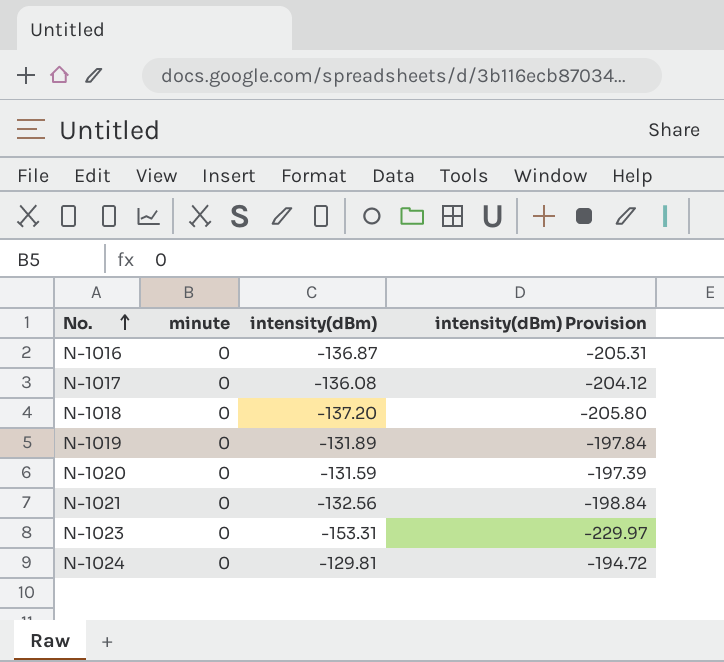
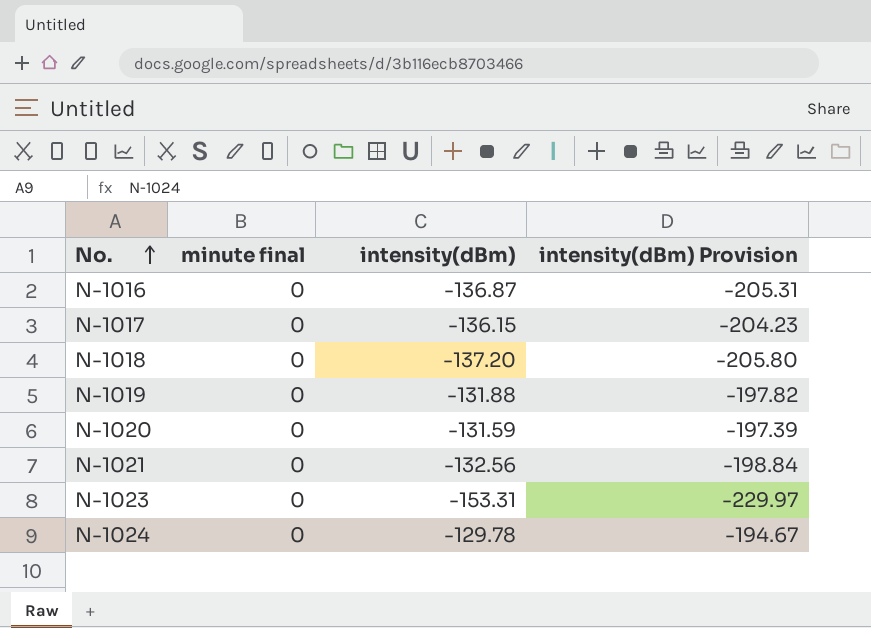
column name: minute -> minute final
N-1017 | intensity(dBm): -136.08 -> -136.15
N-1017 | intensity(dBm) Provision: -204.12 -> -204.23
N-1019 | intensity(dBm): -131.89 -> -131.88
N-1019 | intensity(dBm) Provision: -197.84 -> -197.82
N-1024 | intensity(dBm): -129.81 -> -129.78
N-1024 | intensity(dBm) Provision: -194.72 -> -194.67

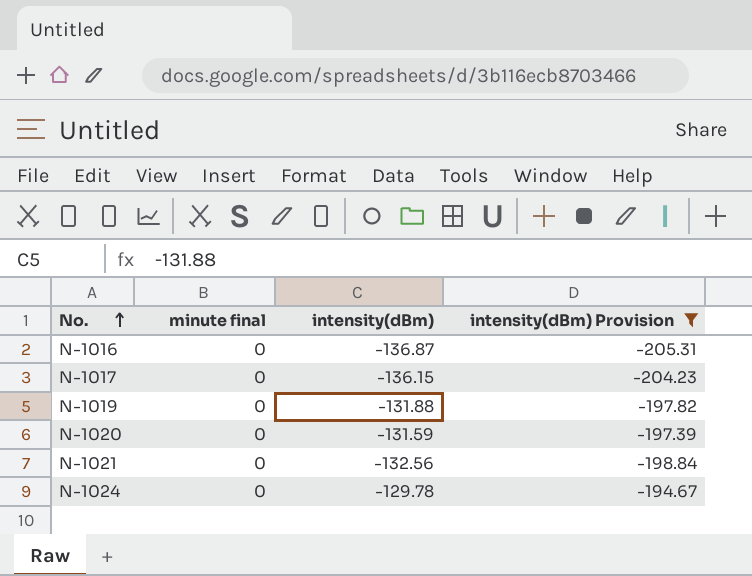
filter: none -> intensity(dBm) Provision >= -205.31

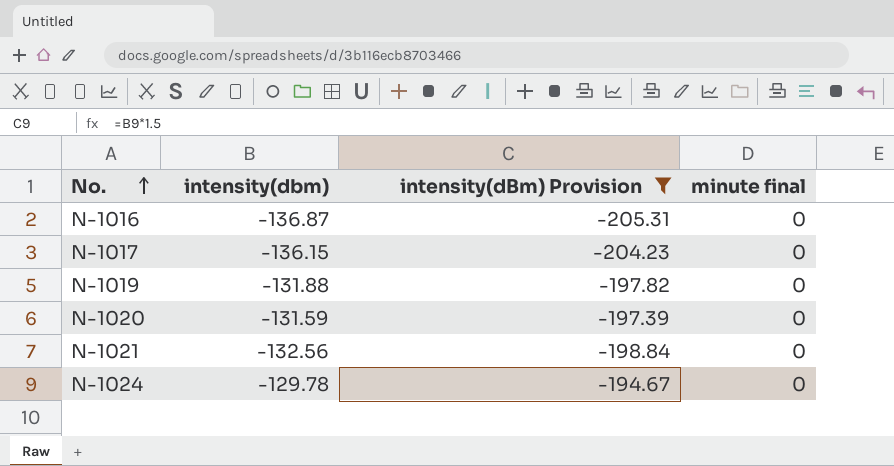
column name: intensity(dBm) -> intensity(dbm)
column minute final | position: 2 -> 4

